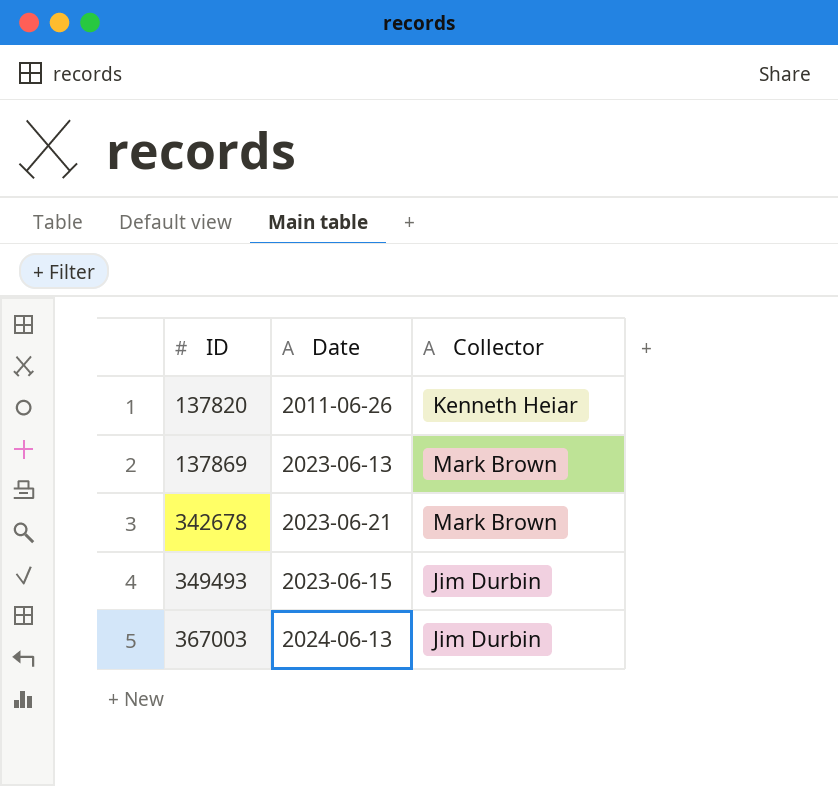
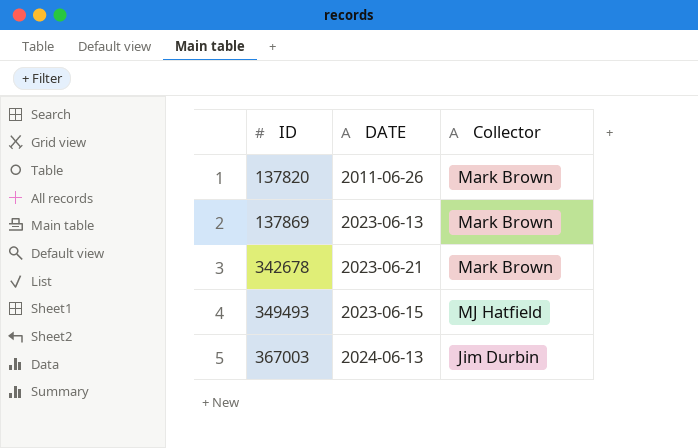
column name: Date -> DATE
137820 | Collector: Kenneth Heiar -> Mark Brown
349493 | Collector: Jim Durbin -> MJ Hatfield

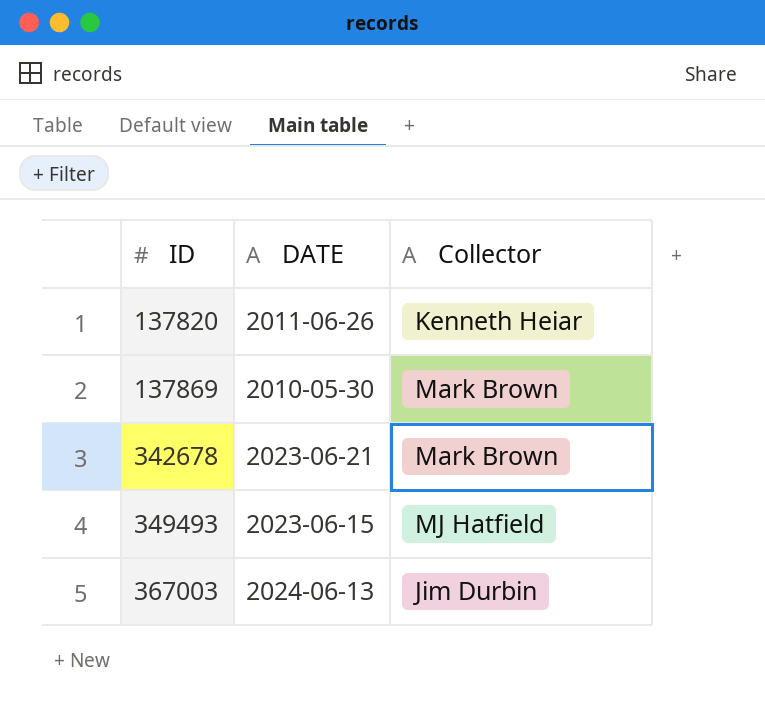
137820 | Collector: Mark Brown -> Kenneth Heiar
137869 | DATE: 2023-06-13 -> 2010-05-30

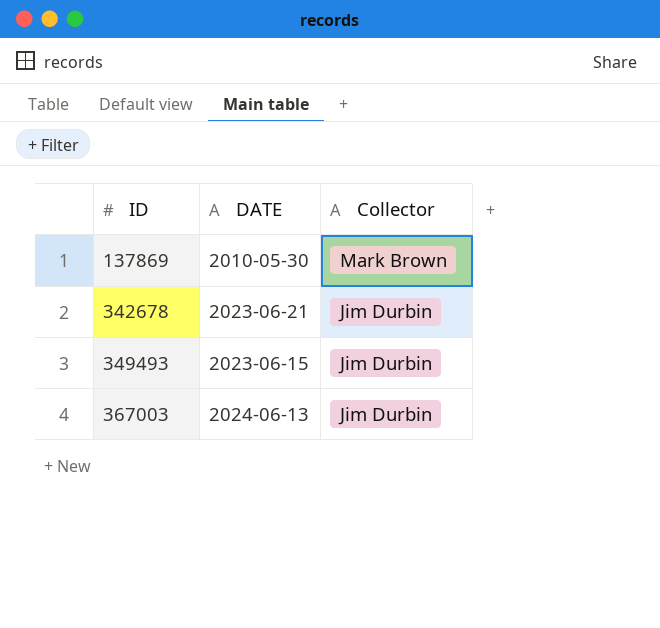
row 137820: 2011-06-26 | Kenneth Heiar -> none
342678 | Collector: Mark Brown -> Jim Durbin
349493 | Collector: MJ Hatfield -> Jim Durbin

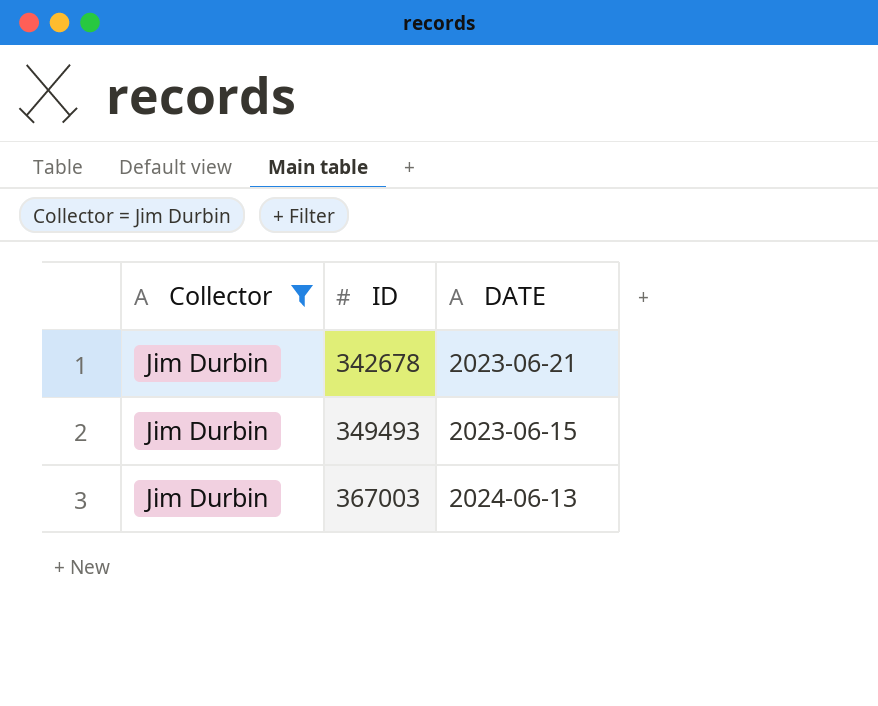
filter: none -> Collector = Jim Durbin
column Collector | position: 3 -> 1

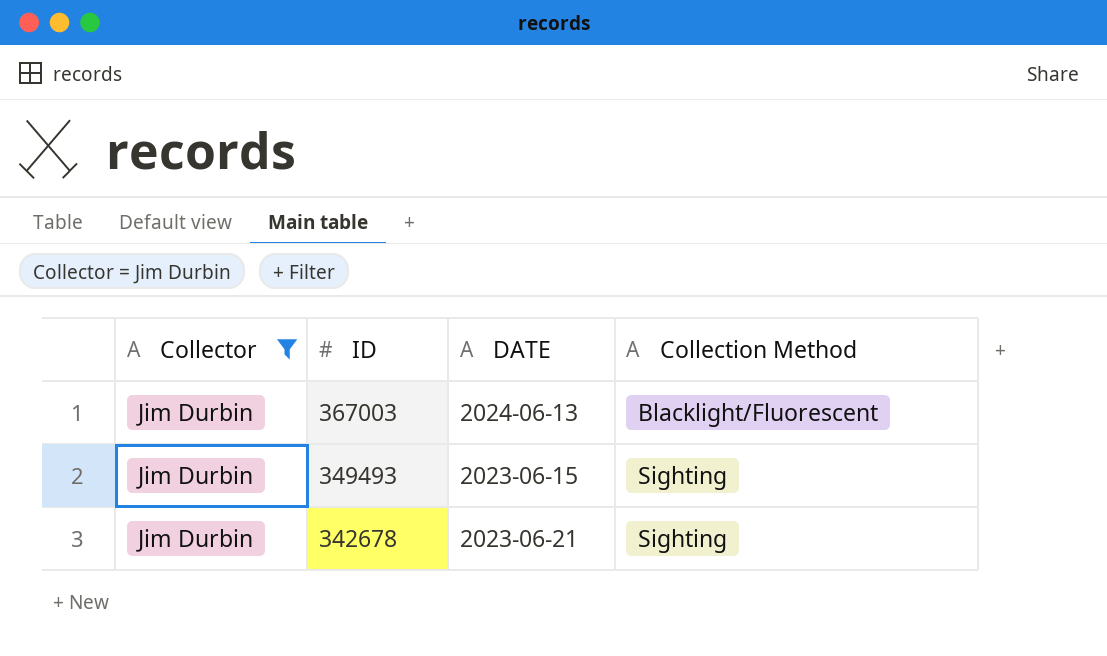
row order: ID ascending -> ID descending
column Collection Method | position: none -> 4

